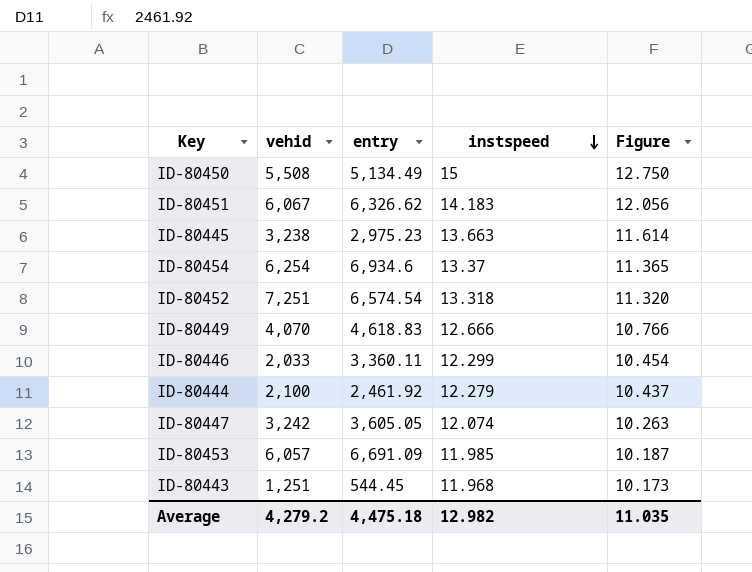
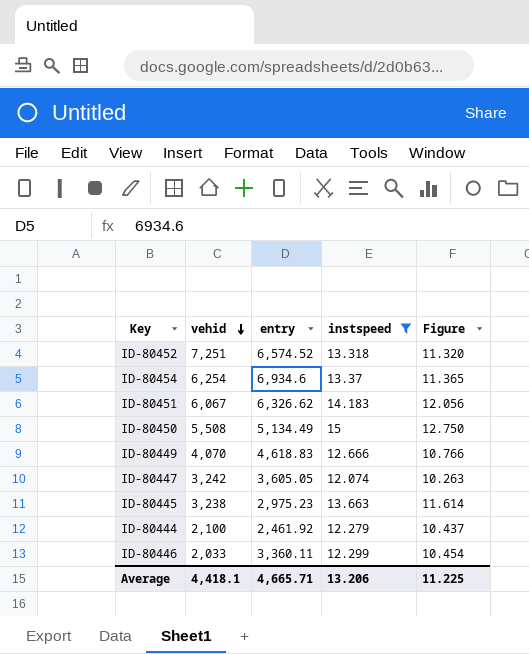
filter: none -> instspeed >= 12.074
row order: instspeed descending -> vehid descending
ID-80452 | entry: 6,574.54 -> 6,574.52
Average | vehid: 4,279.2 -> 4,418.1
Average | entry: 4,475.18 -> 4,665.71
Average | instspeed: 12.982 -> 13.206
Average | Figure: 11.035 -> 11.225

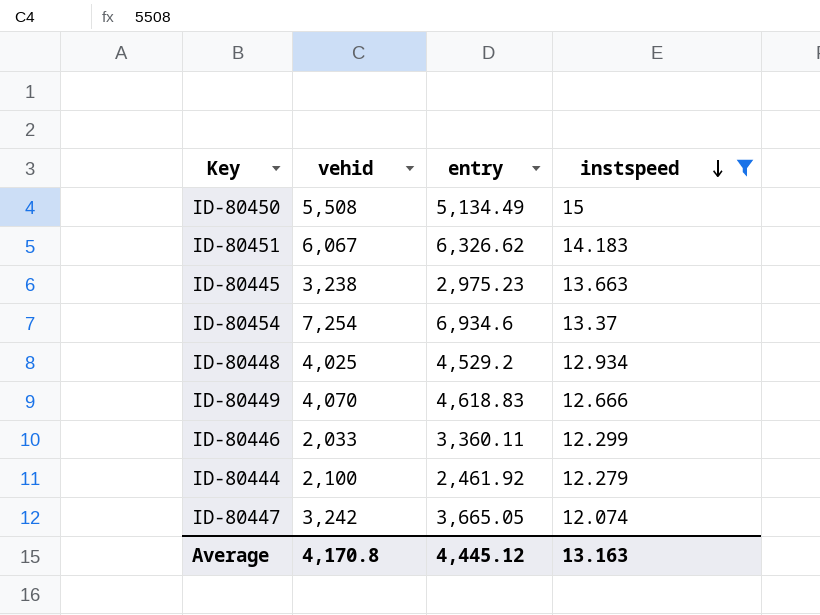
row order: vehid descending -> instspeed descending
column Figure | formula: [instspeed] * 0.85 -> none
row ID-80452: 7,251 | 6,574.52 | 13.318 | 11.320 -> none
ID-80454 | vehid: 6,254 -> 7,254
row ID-80448: none -> 4,025 | 4,529.2 | 12.934
ID-80447 | entry: 3,605.05 -> 3,665.05
Average | vehid: 4,418.1 -> 4,170.8
Average | entry: 4,665.71 -> 4,445.12
Average | instspeed: 13.206 -> 13.163

